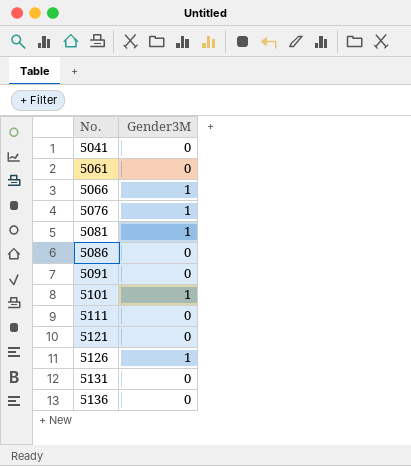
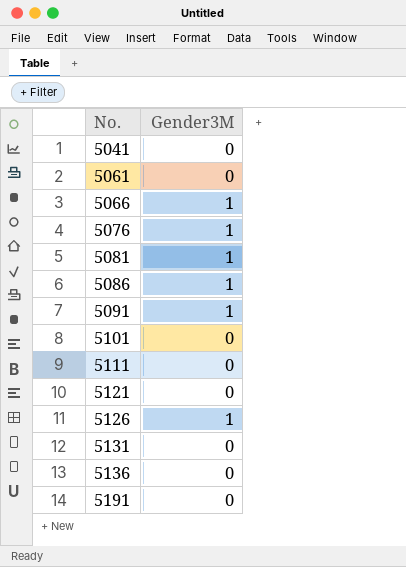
5086 | Gender3M: 0 -> 1
5091 | Gender3M: 0 -> 1
5101 | Gender3M: 1 -> 0
row 5191: none -> 0

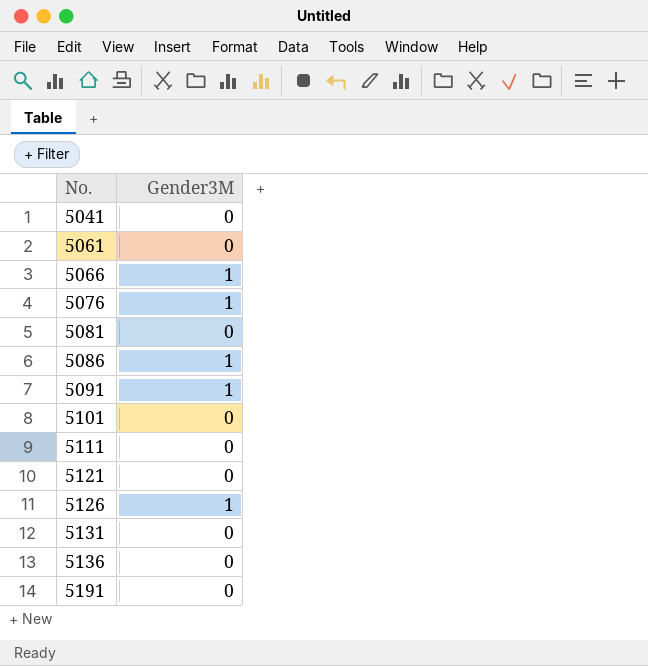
5081 | Gender3M: 1 -> 0

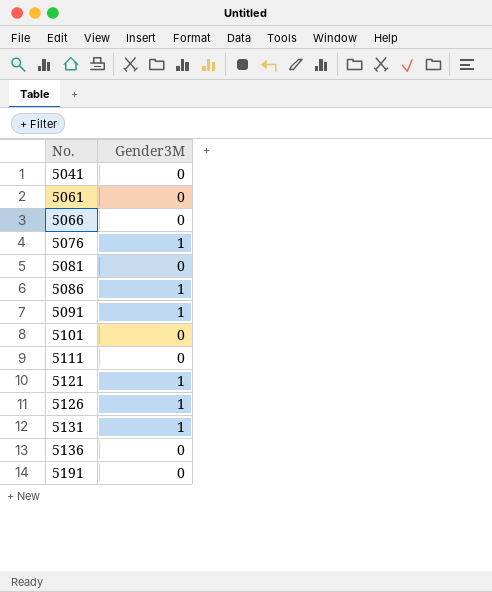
5066 | Gender3M: 1 -> 0
5121 | Gender3M: 0 -> 1
5131 | Gender3M: 0 -> 1

